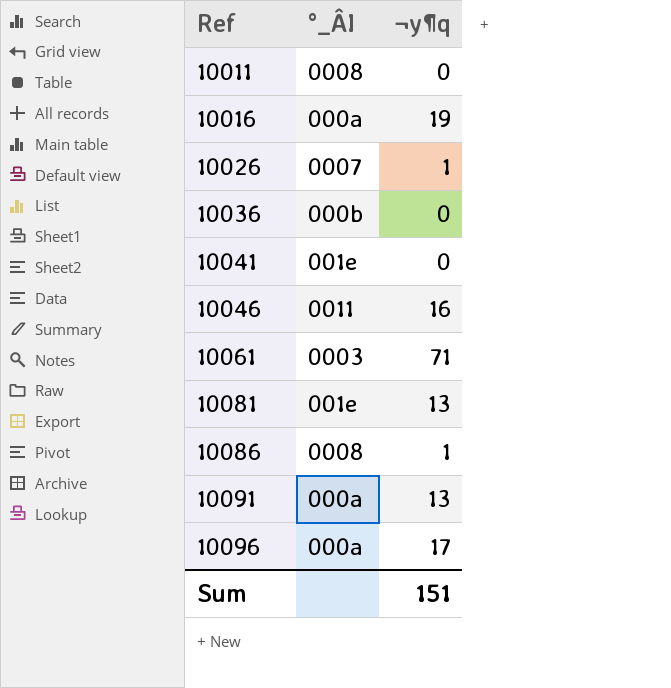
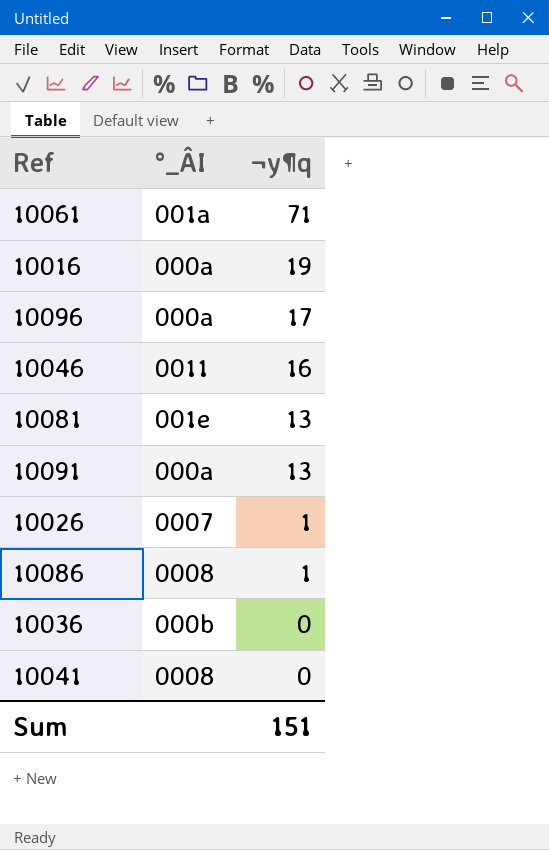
row order: Ref ascending -> ¬y¶q descending
row 10011: 0008 | 0 -> none
10061 | °_ÂI: 0003 -> 001a
10041 | °_ÂI: 001e -> 0008

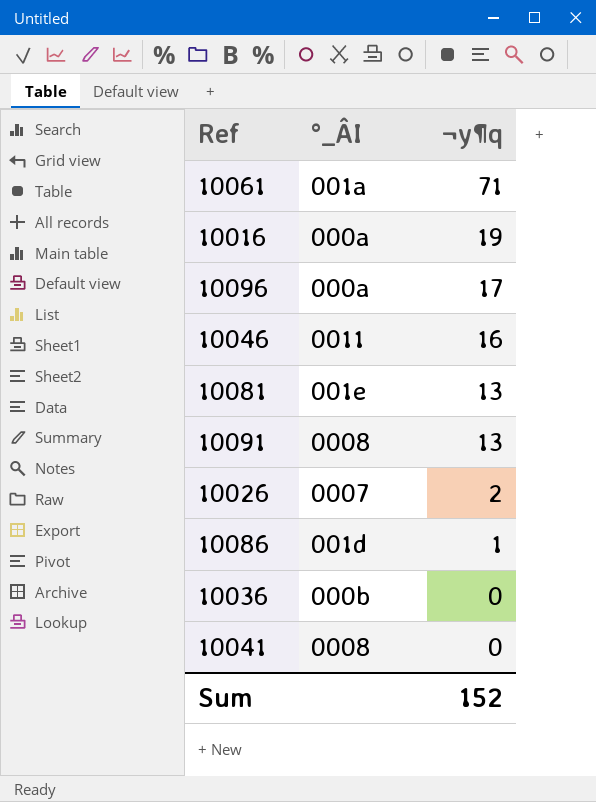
10091 | °_ÂI: 000a -> 0008
10026 | ¬y¶q: 1 -> 2
10086 | °_ÂI: 0008 -> 001d
Sum | ¬y¶q: 151 -> 152

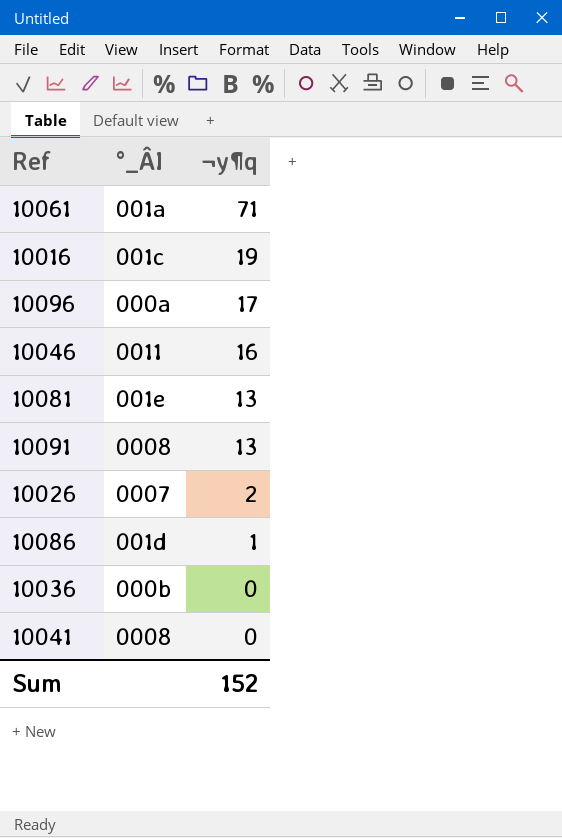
10016 | °_ÂI: 000a -> 001c

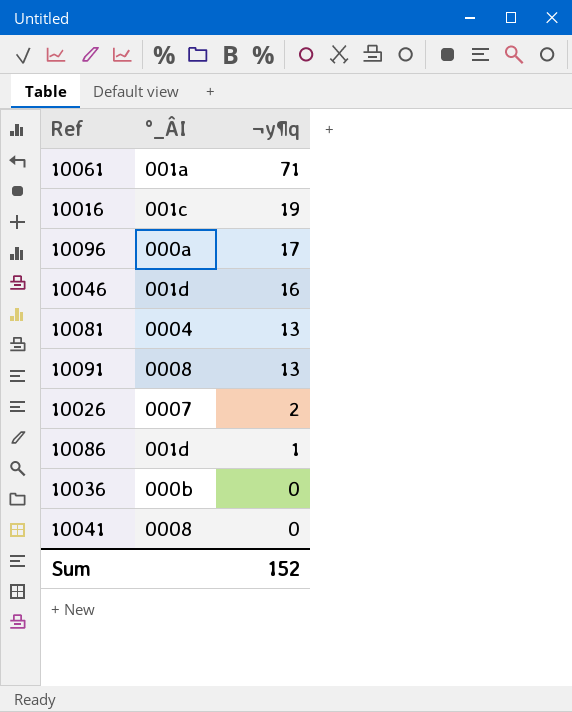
10046 | °_ÂI: 0011 -> 001d
10081 | °_ÂI: 001e -> 0004

